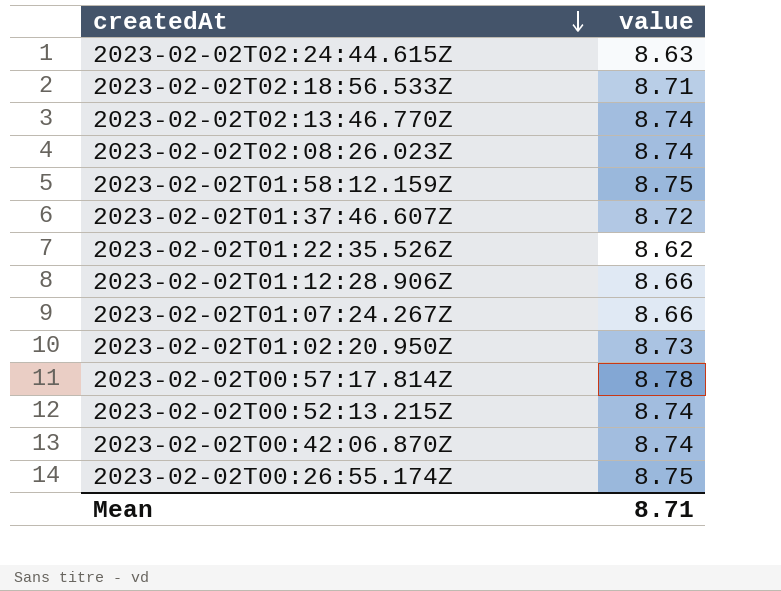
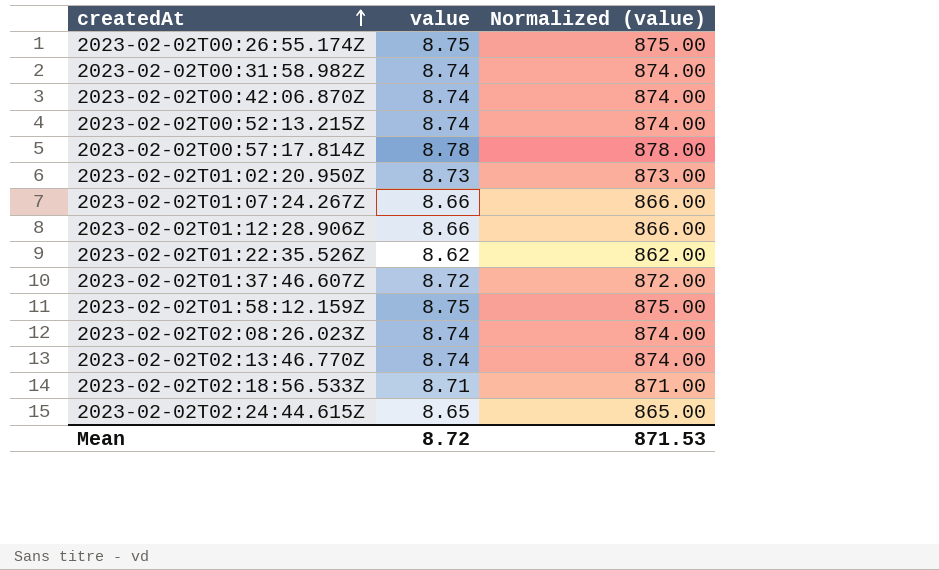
row order: createdAt descending -> createdAt ascending
column Normalized (value) | formula: none -> [value] * 100
row 2023-02-02T00:31:58.982Z: none -> 8.74 | 874.00
2023-02-02T02:24:44.615Z | value: 8.63 -> 8.65
Mean | value: 8.71 -> 8.72

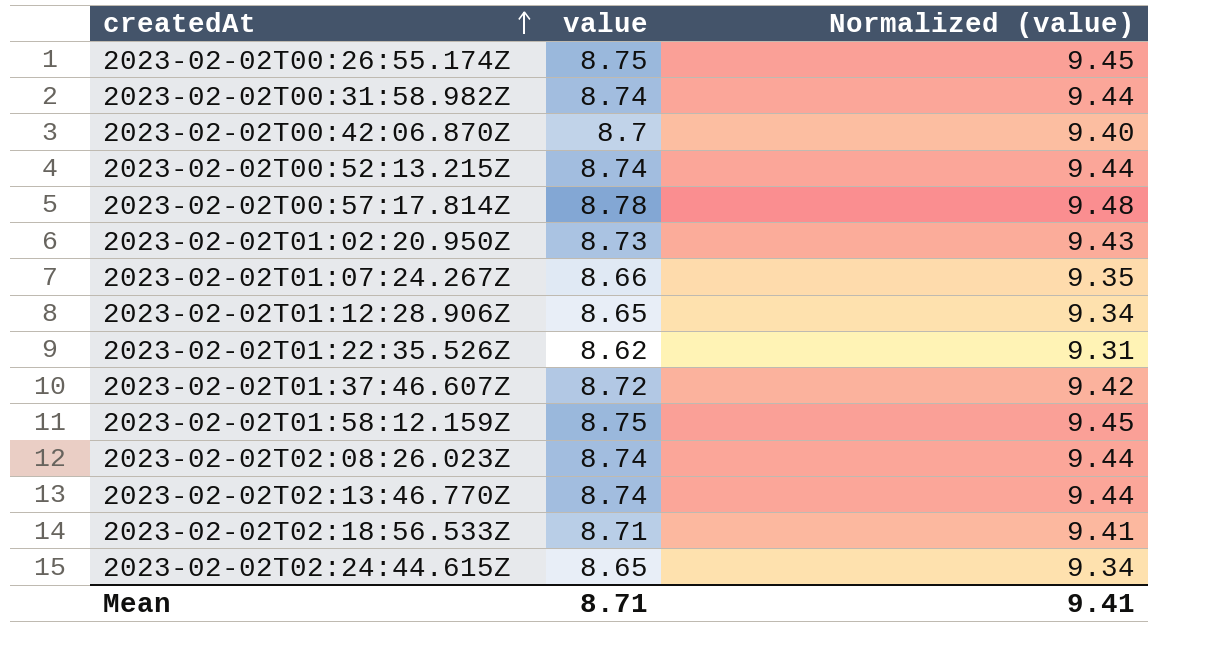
column Normalized (value) | formula: [value] * 100 -> [value] * 1.08
2023-02-02T00:42:06.870Z | value: 8.74 -> 8.7
2023-02-02T01:12:28.906Z | value: 8.66 -> 8.65
Mean | value: 8.72 -> 8.71
Mean | Normalized (value): 871.53 -> 9.41

